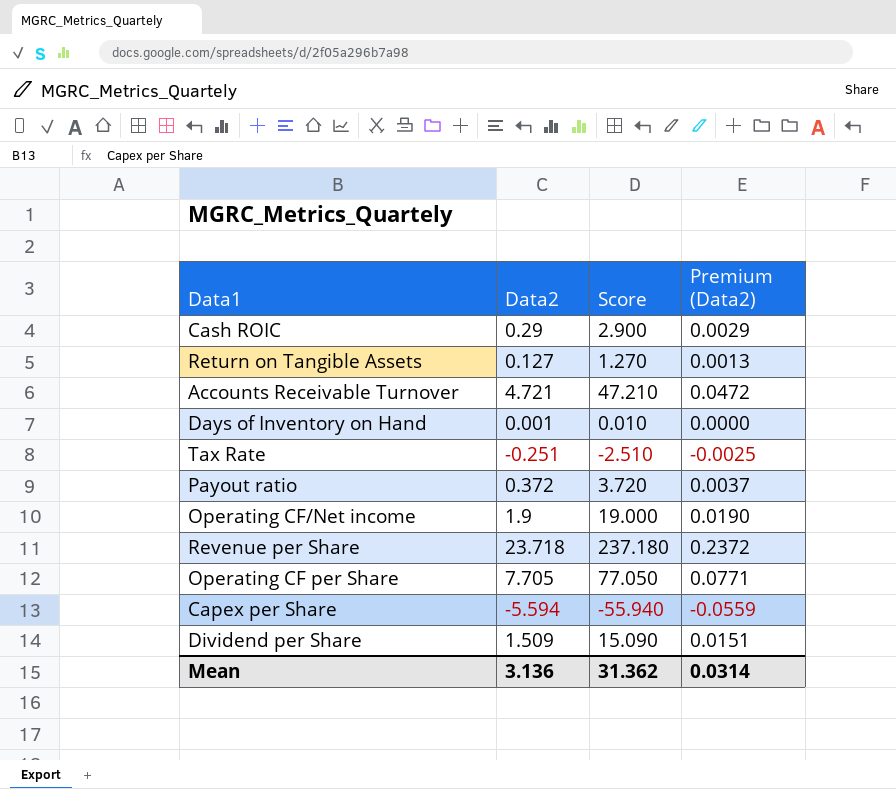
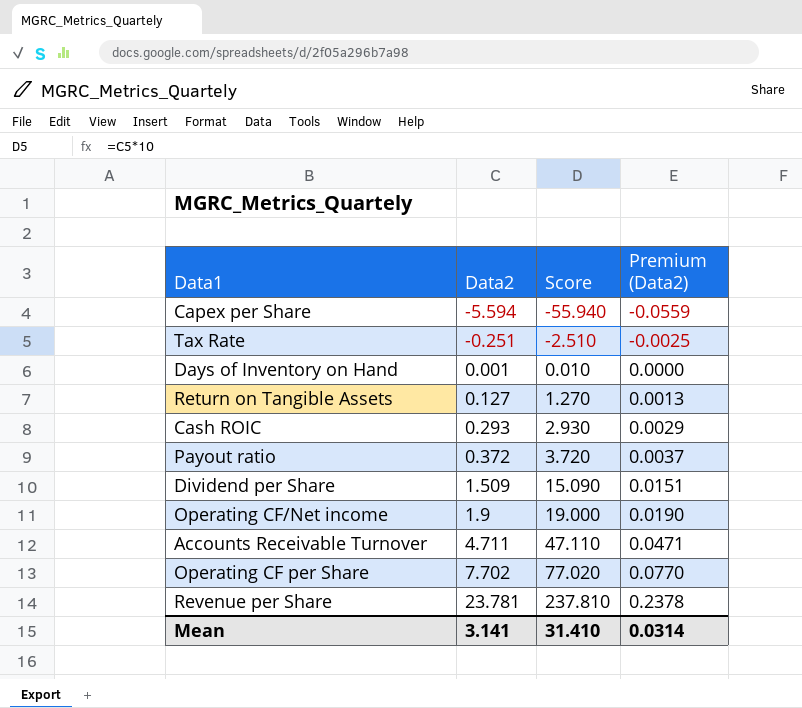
row order: none -> Data2 ascending
Cash ROIC | Data2: 0.29 -> 0.293
Cash ROIC | Score: 2.900 -> 2.930
Accounts Receivable Turnover | Data2: 4.721 -> 4.711
Accounts Receivable Turnover | Score: 47.210 -> 47.110
Accounts Receivable Turnover | Premium (Data2): 0.0472 -> 0.0471
Operating CF per Share | Data2: 7.705 -> 7.702
Operating CF per Share | Score: 77.050 -> 77.020
Operating CF per Share | Premium (Data2): 0.0771 -> 0.0770
Revenue per Share | Data2: 23.718 -> 23.781
Revenue per Share | Score: 237.180 -> 237.810
Revenue per Share | Premium (Data2): 0.2372 -> 0.2378
Mean | Data2: 3.136 -> 3.141
Mean | Score: 31.362 -> 31.410

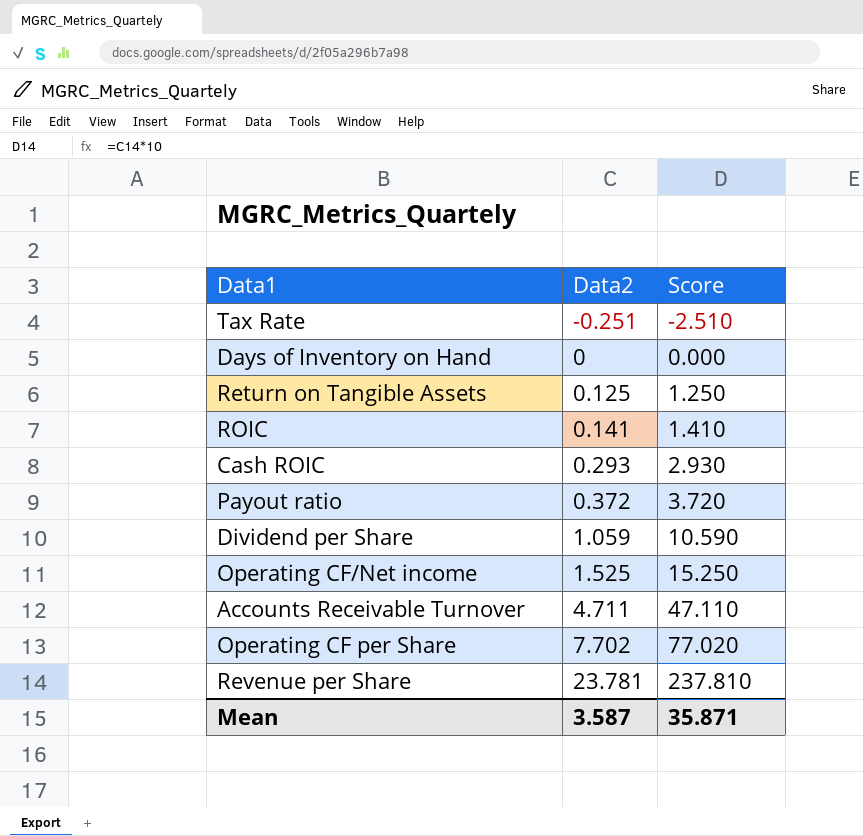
column Premium (Data2) | formula: [Data2] * 0.01 -> none
row Capex per Share: -5.594 | -55.940 | -0.0559 -> none
Days of Inventory on Hand | Data2: 0.001 -> 0
Days of Inventory on Hand | Score: 0.010 -> 0.000
Return on Tangible Assets | Data2: 0.127 -> 0.125
Return on Tangible Assets | Score: 1.270 -> 1.250
row ROIC: none -> 0.141 | 1.410
Dividend per Share | Data2: 1.509 -> 1.059
Dividend per Share | Score: 15.090 -> 10.590
Operating CF/Net income | Data2: 1.9 -> 1.525
Operating CF/Net income | Score: 19.000 -> 15.250
Mean | Data2: 3.141 -> 3.587
Mean | Score: 31.410 -> 35.871

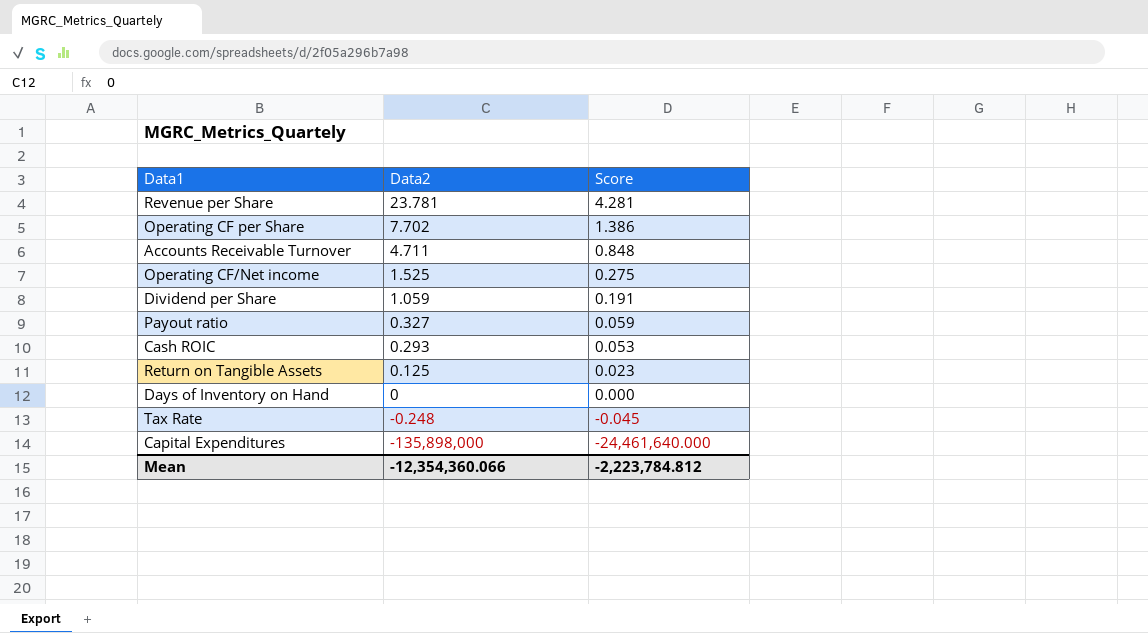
row order: Data2 ascending -> Data2 descending
column Score | formula: [Data2] * 10 -> [Data2] * 0.18
row ROIC: 0.141 | 1.410 -> none
Payout ratio | Data2: 0.372 -> 0.327
Tax Rate | Data2: -0.251 -> -0.248
row Capital Expenditures: none -> -135,898,000 | -24,461,640.000
Mean | Data2: 3.587 -> -12,354,360.066
Mean | Score: 35.871 -> -2,223,784.812

